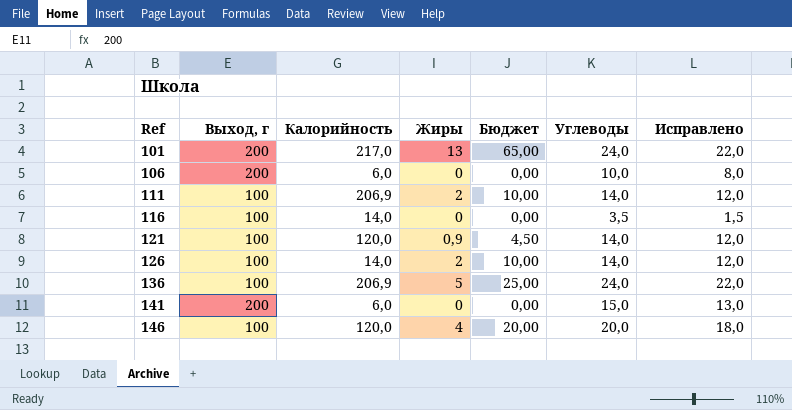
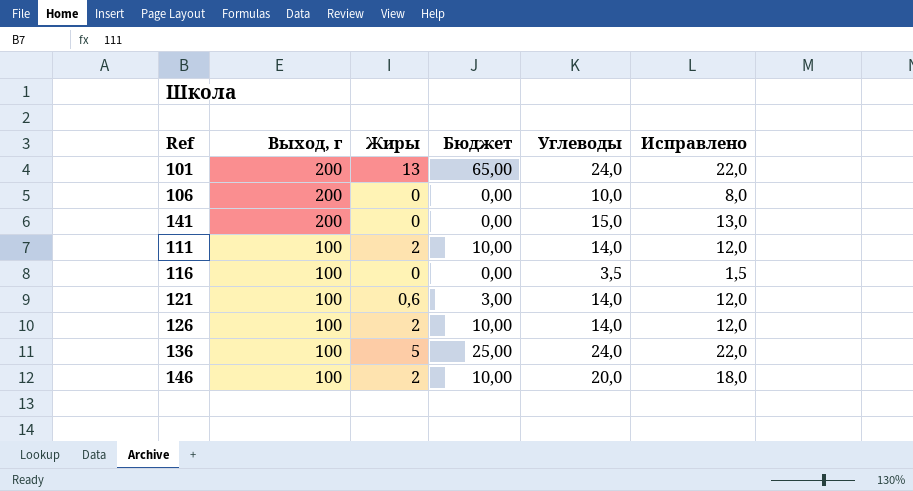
row order: Ref ascending -> Выход, г descending
column Калорийность | position: 3 -> none
121 | Жиры: 0,9 -> 0,6
121 | Бюджет: 4,50 -> 3,00
146 | Жиры: 4 -> 2
146 | Бюджет: 20,00 -> 10,00

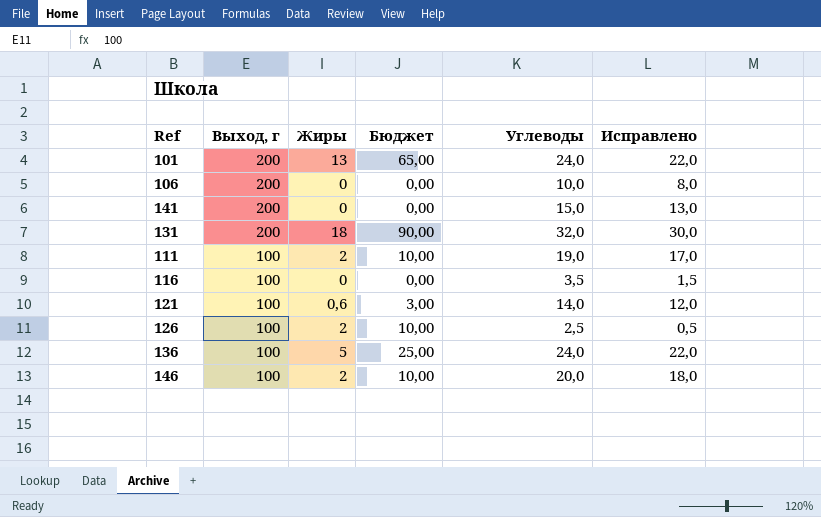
row 131: none -> 200 | 18 | 90,00 | 32,0 | 30,0
111 | Углеводы: 14,0 -> 19,0
111 | Исправлено: 12,0 -> 17,0
126 | Углеводы: 14,0 -> 2,5
126 | Исправлено: 12,0 -> 0,5

